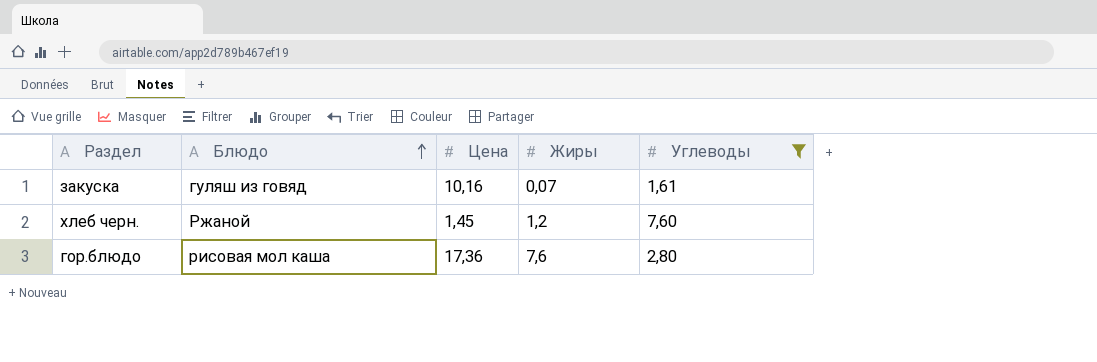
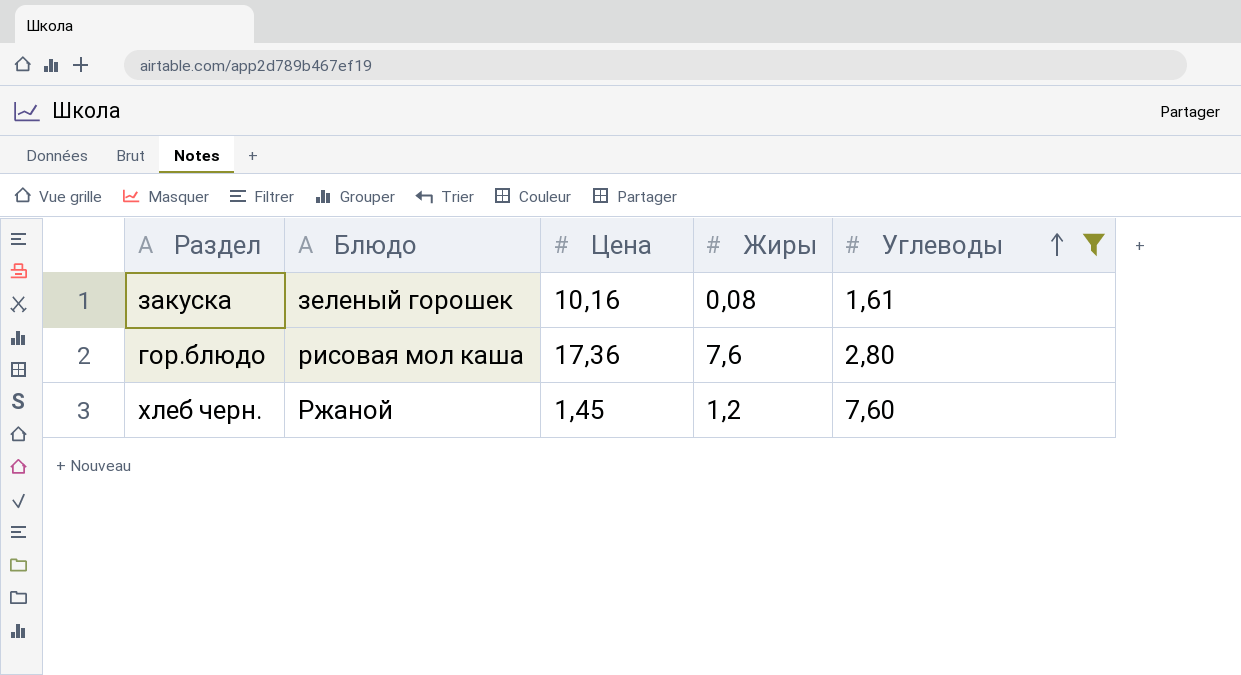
row order: Блюдо ascending -> Углеводы ascending
закуска | Блюдо: гуляш из говяд -> зеленый горошек
закуска | Жиры: 0,07 -> 0,08

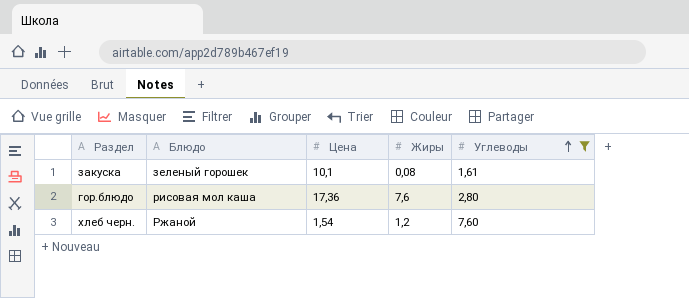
закуска | Цена: 10,16 -> 10,1
хлеб черн. | Цена: 1,45 -> 1,54

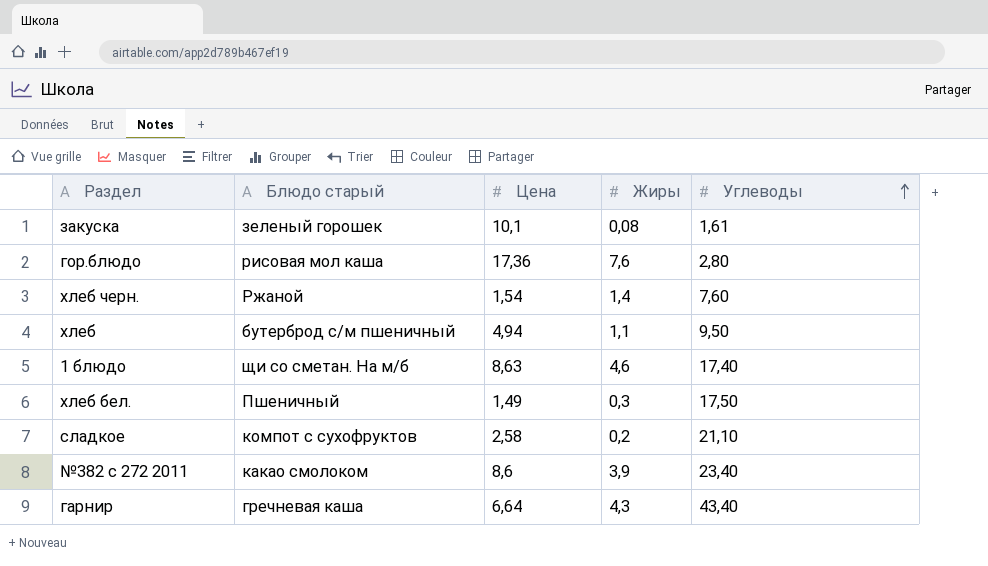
filter: Углеводы <= 7,60 -> none
column name: Блюдо -> Блюдо старый
хлеб черн. | Жиры: 1,2 -> 1,4

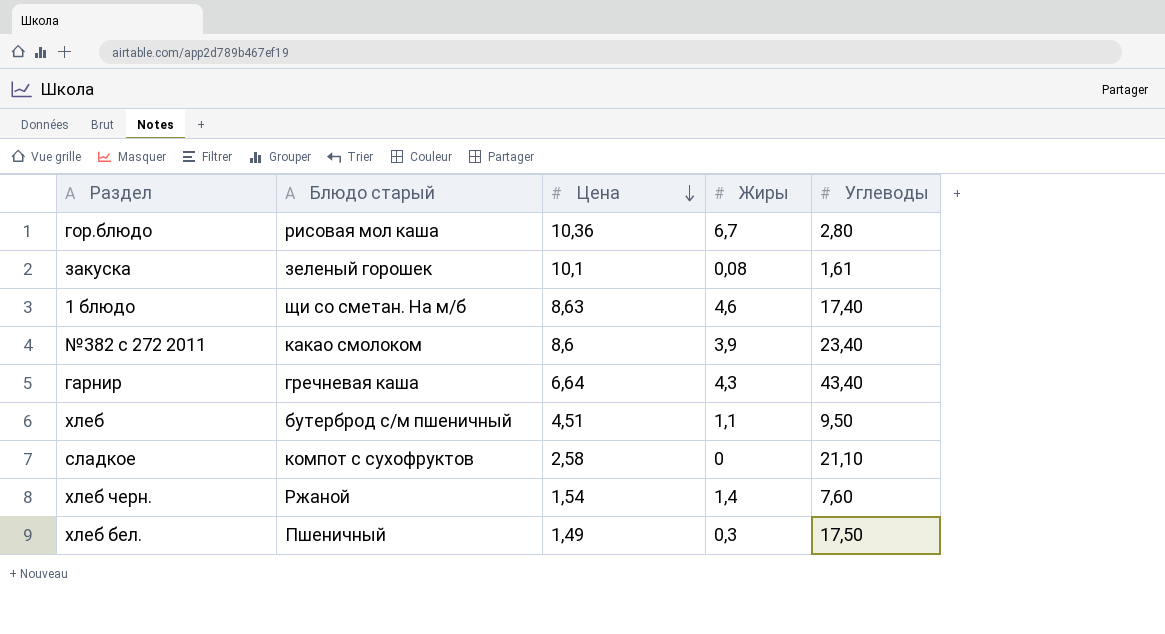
row order: Углеводы ascending -> Цена descending
гор.блюдо | Цена: 17,36 -> 10,36
гор.блюдо | Жиры: 7,6 -> 6,7
хлеб | Цена: 4,94 -> 4,51
сладкое | Жиры: 0,2 -> 0

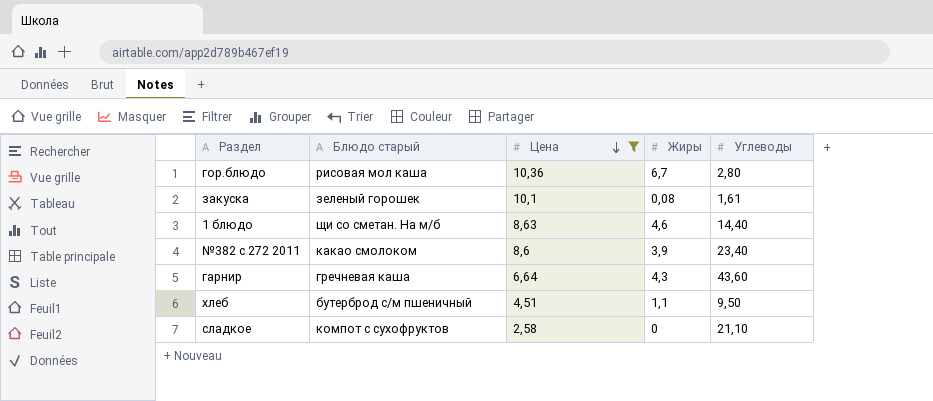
filter: none -> Цена >= 2,58
1 блюдо | Углеводы: 17,40 -> 14,40
гарнир | Углеводы: 43,40 -> 43,60

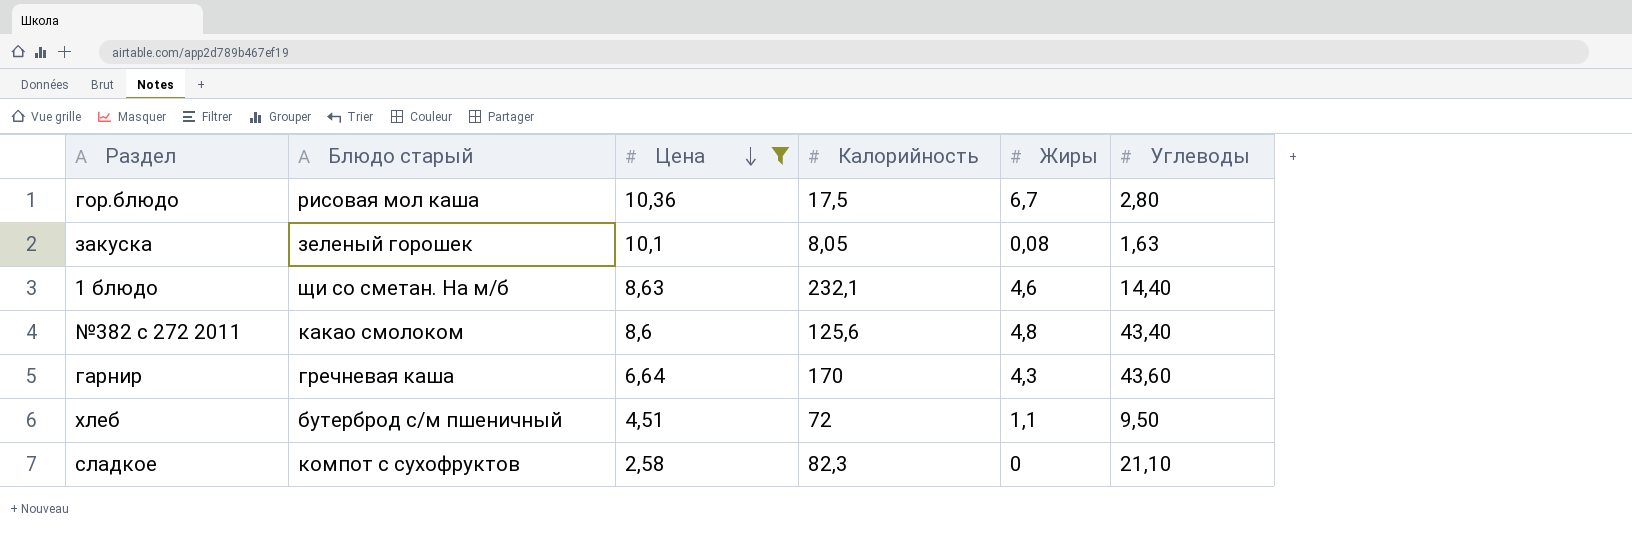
column Калорийность | position: none -> 4
закуска | Углеводы: 1,61 -> 1,63
№382 с 272 2011 | Жиры: 3,9 -> 4,8
№382 с 272 2011 | Углеводы: 23,40 -> 43,40

